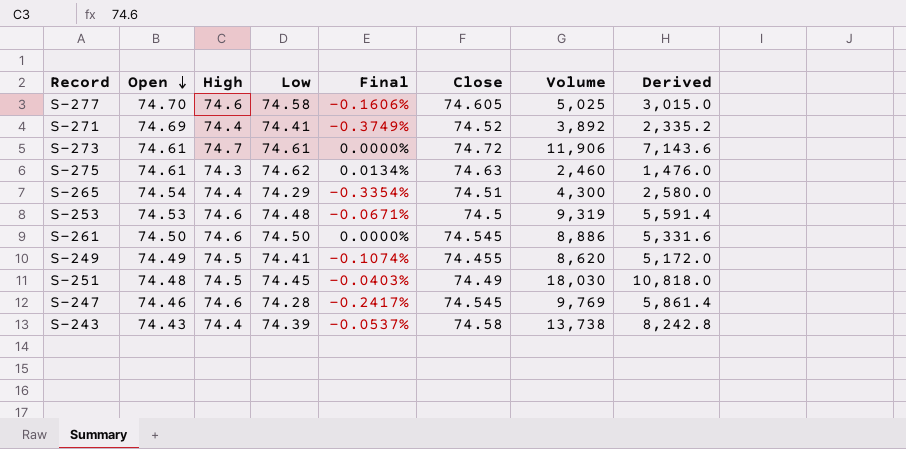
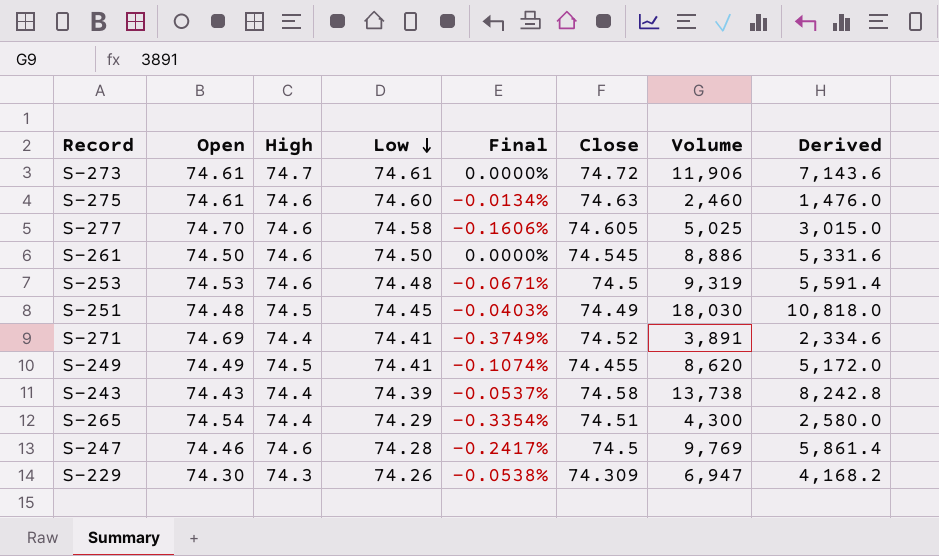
row order: Open descending -> Low descending
S-275 | High: 74.3 -> 74.6
S-275 | Low: 74.62 -> 74.60
S-275 | Final: 0.0134% -> -0.0134%
S-271 | Volume: 3,892 -> 3,891
S-271 | Derived: 2,335.2 -> 2,334.6
S-247 | Close: 74.545 -> 74.5
row S-229: none -> 74.30 | 74.3 | 74.26 | -0.0538% | 74.309 | 6,947 | 4,168.2

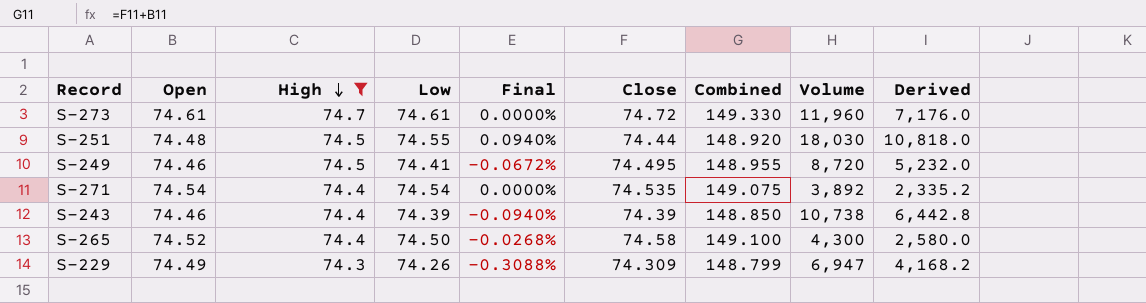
filter: none -> High != 74.6
row order: Low descending -> High descending
column Combined | formula: none -> [Open] + [Close]
S-273 | Volume: 11,906 -> 11,960
S-273 | Derived: 7,143.6 -> 7,176.0
S-251 | Low: 74.45 -> 74.55
S-251 | Final: -0.0403% -> 0.0940%
S-251 | Close: 74.49 -> 74.44
S-249 | Open: 74.49 -> 74.46
S-249 | Final: -0.1074% -> -0.0672%
S-249 | Close: 74.455 -> 74.495
S-249 | Volume: 8,620 -> 8,720
S-249 | Derived: 5,172.0 -> 5,232.0
S-271 | Open: 74.69 -> 74.54
S-271 | Low: 74.41 -> 74.54
S-271 | Final: -0.3749% -> 0.0000%
S-271 | Close: 74.52 -> 74.535
S-271 | Volume: 3,891 -> 3,892
S-271 | Derived: 2,334.6 -> 2,335.2
S-243 | Open: 74.43 -> 74.46
S-243 | Final: -0.0537% -> -0.0940%
S-243 | Close: 74.58 -> 74.39
S-243 | Volume: 13,738 -> 10,738
S-243 | Derived: 8,242.8 -> 6,442.8
S-265 | Open: 74.54 -> 74.52
S-265 | Low: 74.29 -> 74.50
S-265 | Final: -0.3354% -> -0.0268%
S-265 | Close: 74.51 -> 74.58
S-229 | Open: 74.30 -> 74.49
S-229 | Final: -0.0538% -> -0.3088%

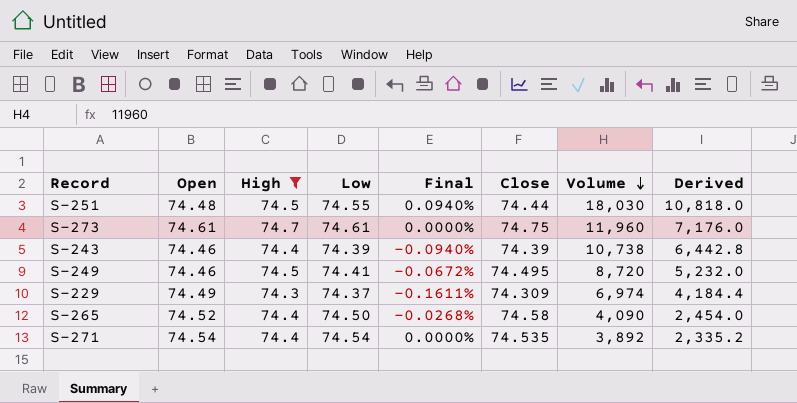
row order: High descending -> Volume descending
column Combined | formula: [Open] + [Close] -> none
S-273 | Close: 74.72 -> 74.75
S-229 | Low: 74.26 -> 74.37
S-229 | Final: -0.3088% -> -0.1611%
S-229 | Volume: 6,947 -> 6,974
S-229 | Derived: 4,168.2 -> 4,184.4
S-265 | Volume: 4,300 -> 4,090
S-265 | Derived: 2,580.0 -> 2,454.0

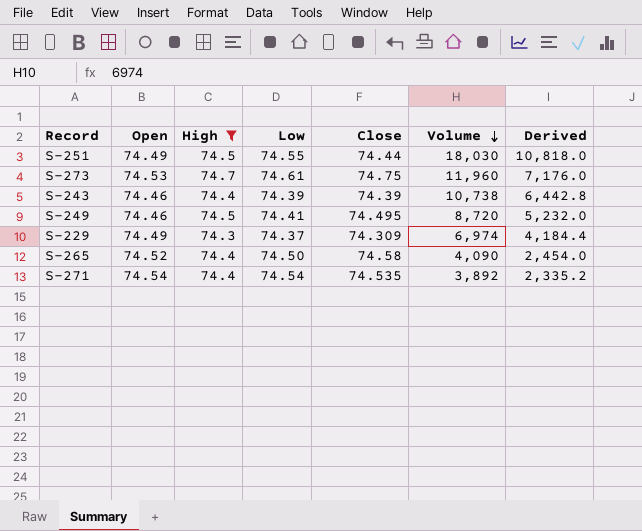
column Final | formula: ([Low] - [Open]) / [Open] -> none
S-251 | Open: 74.48 -> 74.49
S-273 | Open: 74.61 -> 74.53

